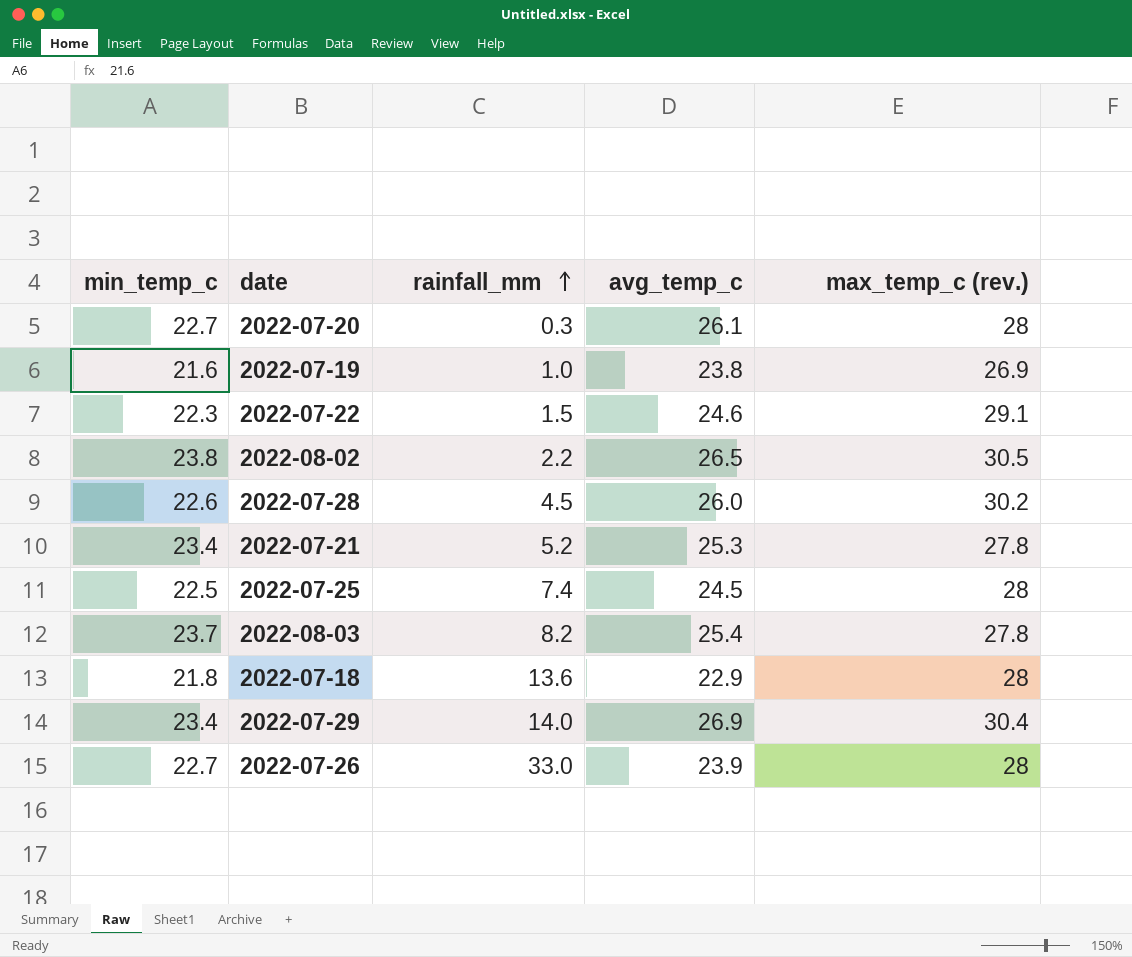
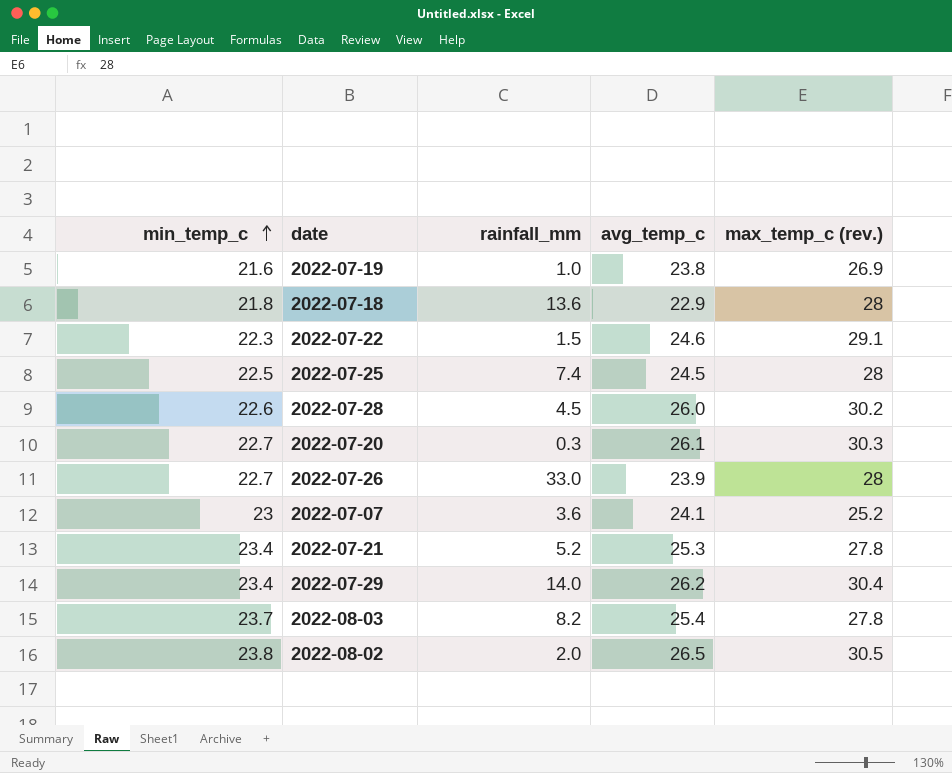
row order: rainfall_mm ascending -> min_temp_c ascending
2022-07-20 | max_temp_c (rev.): 28 -> 30.3
row 2022-07-07: none -> 23 | 3.6 | 24.1 | 25.2
2022-07-29 | avg_temp_c: 26.9 -> 26.2
2022-08-02 | rainfall_mm: 2.2 -> 2.0

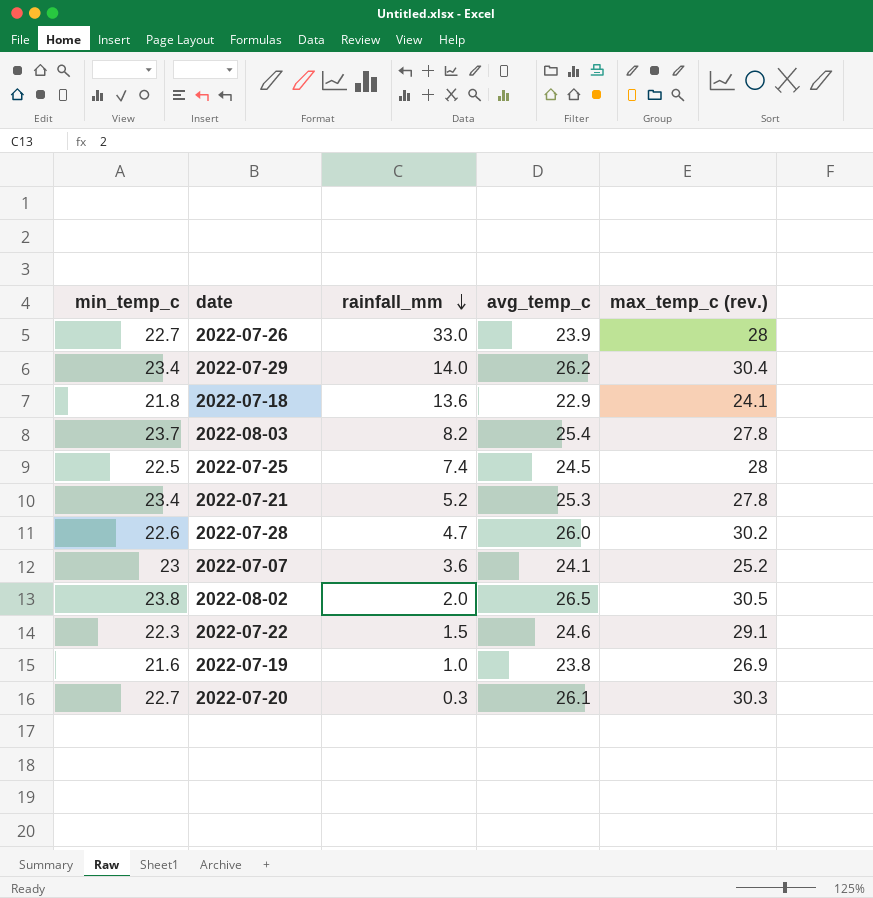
row order: min_temp_c ascending -> rainfall_mm descending
2022-07-18 | max_temp_c (rev.): 28 -> 24.1
2022-07-28 | rainfall_mm: 4.5 -> 4.7

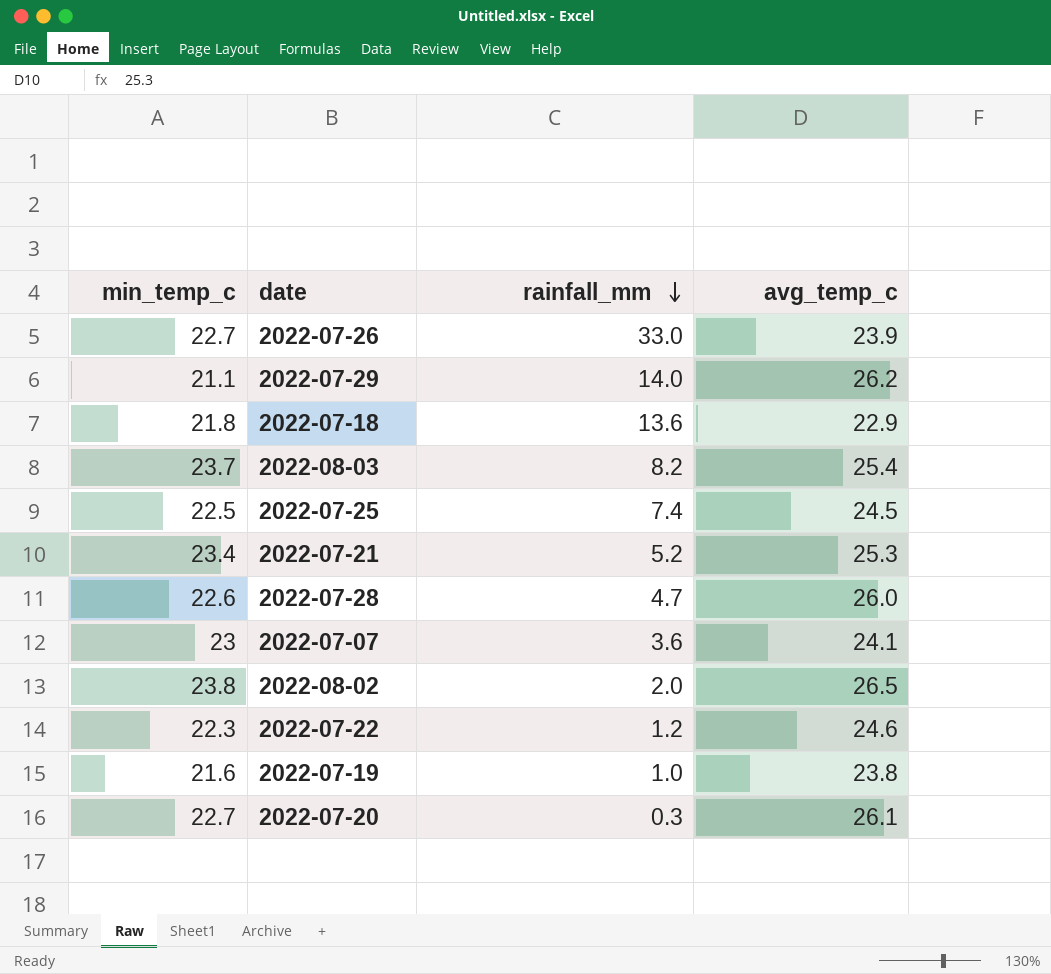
column max_temp_c (rev.) | position: 5 -> none
2022-07-29 | min_temp_c: 23.4 -> 21.1
2022-07-22 | rainfall_mm: 1.5 -> 1.2

